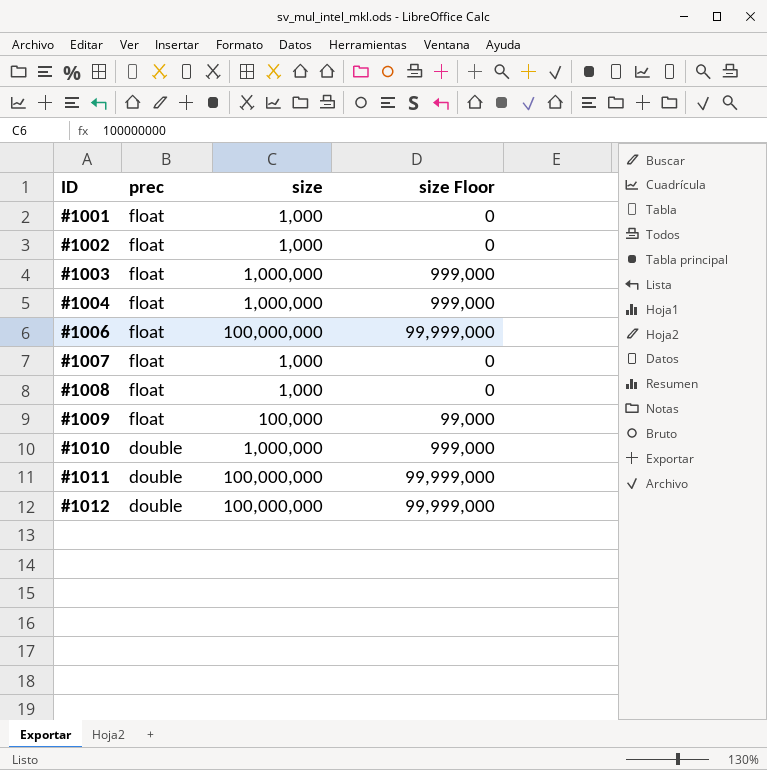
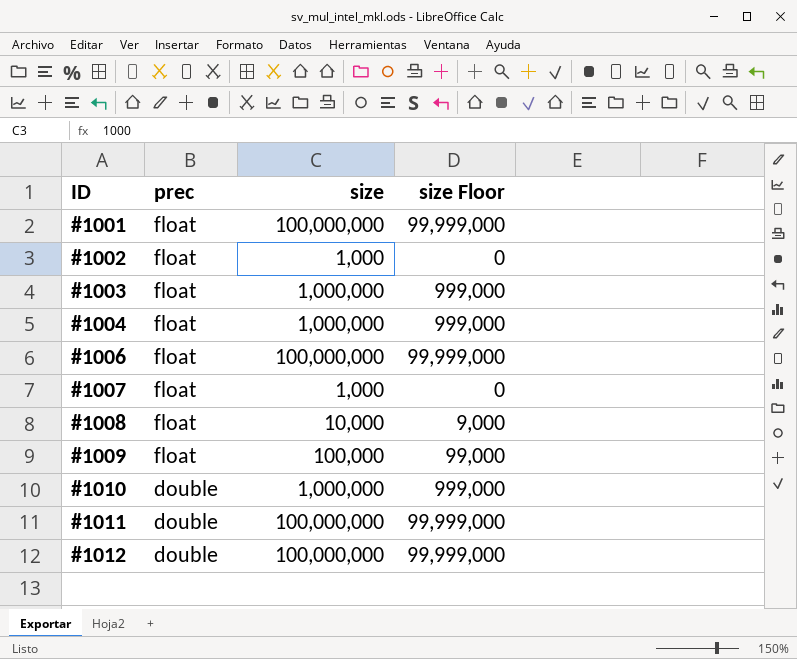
#1001 | size: 1,000 -> 100,000,000
#1001 | size Floor: 0 -> 99,999,000
#1008 | size: 1,000 -> 10,000
#1008 | size Floor: 0 -> 9,000

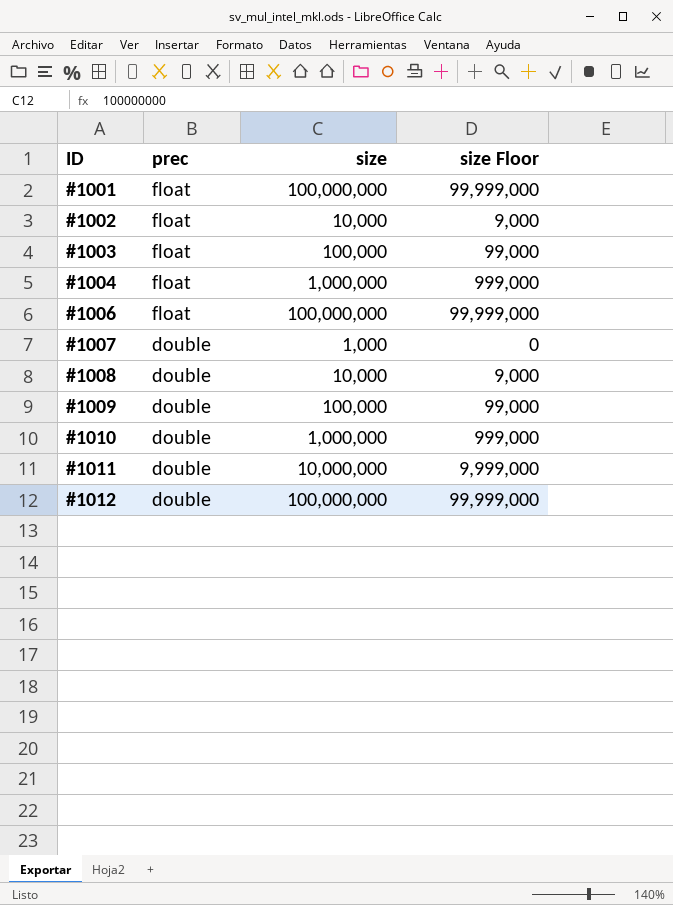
#1002 | size: 1,000 -> 10,000
#1002 | size Floor: 0 -> 9,000
#1003 | size: 1,000,000 -> 100,000
#1003 | size Floor: 999,000 -> 99,000
#1007 | prec: float -> double
#1008 | prec: float -> double
#1009 | prec: float -> double
#1011 | size: 100,000,000 -> 10,000,000
#1011 | size Floor: 99,999,000 -> 9,999,000

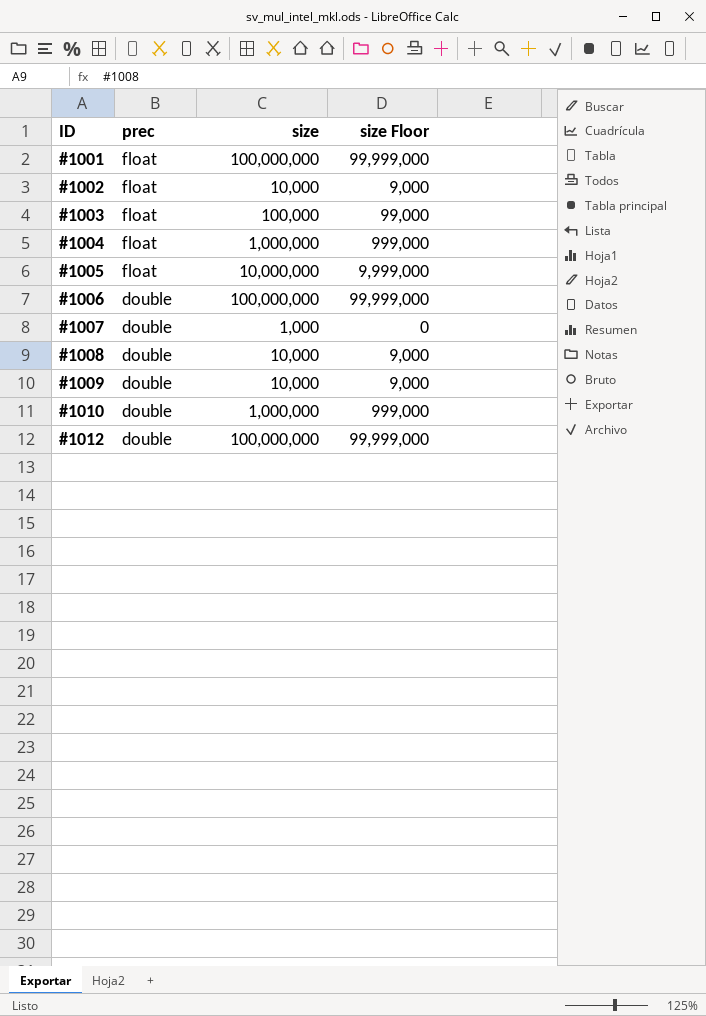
row #1011: double | 10,000,000 | 9,999,000 -> none
row #1005: none -> float | 10,000,000 | 9,999,000
#1006 | prec: float -> double
#1009 | size: 100,000 -> 10,000
#1009 | size Floor: 99,000 -> 9,000

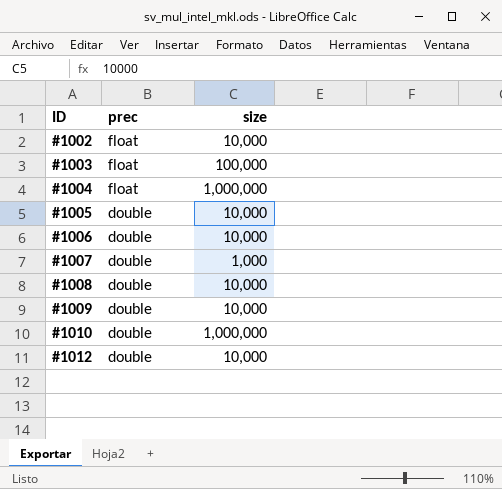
column size Floor | formula: [size] - 1000 -> none
row #1001: float | 100,000,000 | 99,999,000 -> none
#1005 | prec: float -> double
#1005 | size: 10,000,000 -> 10,000
#1006 | size: 100,000,000 -> 10,000
#1012 | size: 100,000,000 -> 10,000

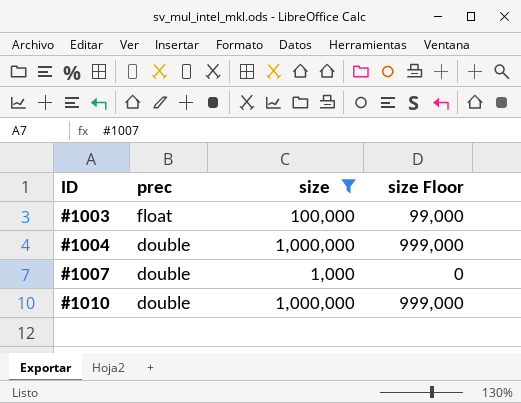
filter: none -> size != 10,000
column size Floor | formula: none -> [size] - 1000
#1004 | prec: float -> double

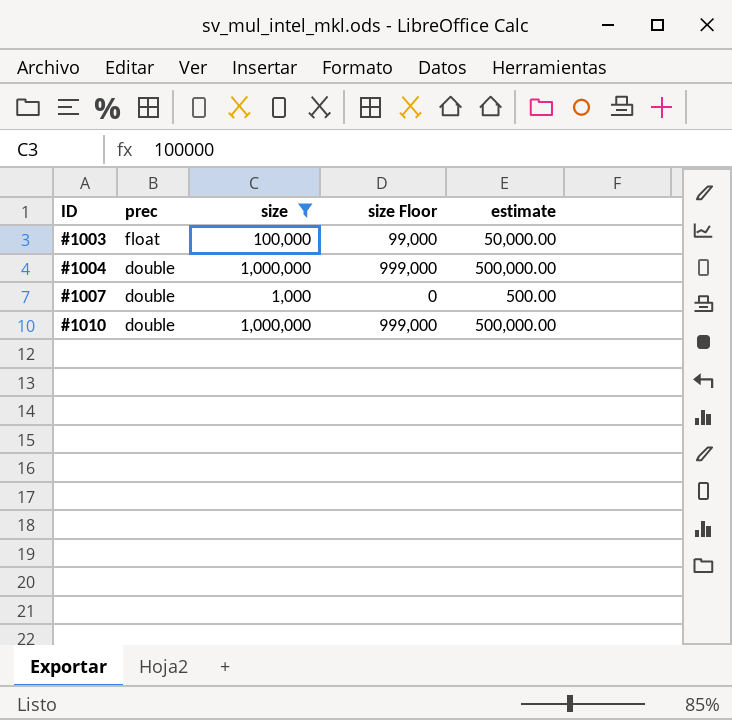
column estimate | formula: none -> [size] * 0.5

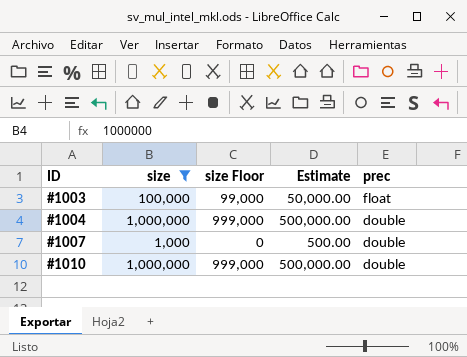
column name: estimate -> Estimate
column prec | position: 2 -> 5

